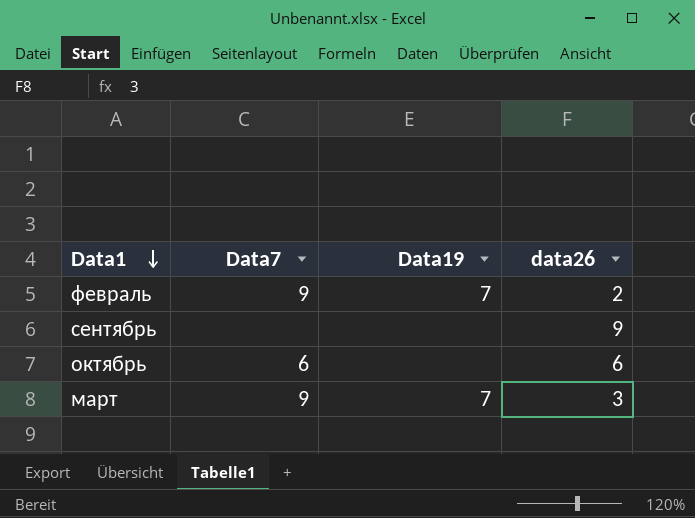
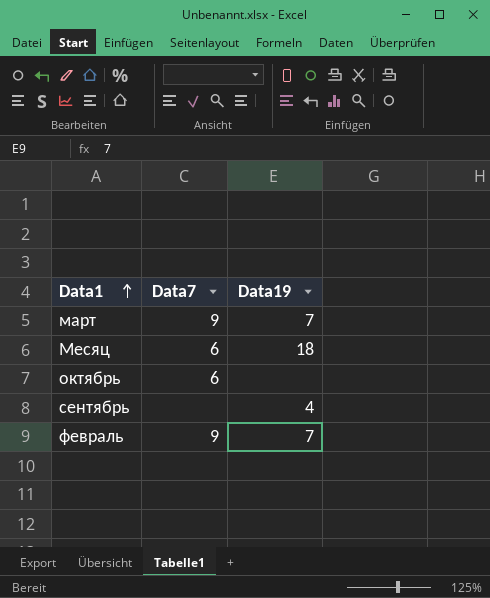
row order: Data1 descending -> Data1 ascending
column data26 | position: 4 -> none
row Месяц: none -> 6 | 18
сентябрь | Data19: none -> 4

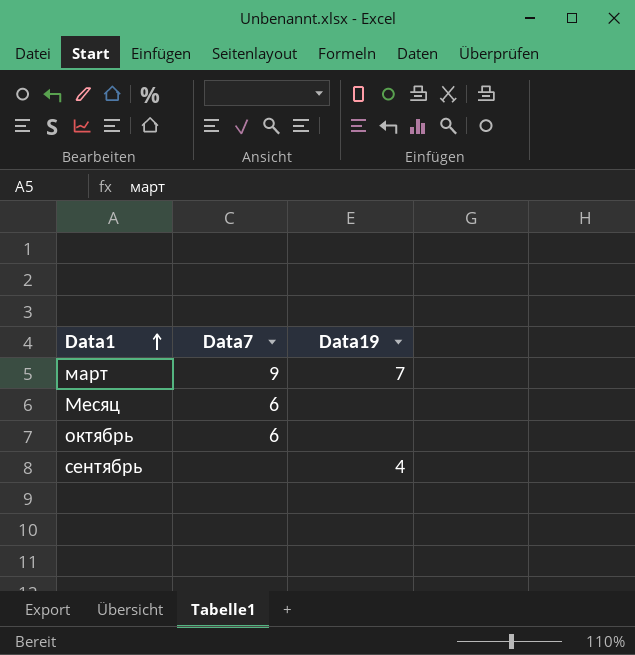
row февраль: 9 | 7 -> none
Месяц | Data19: 18 -> none

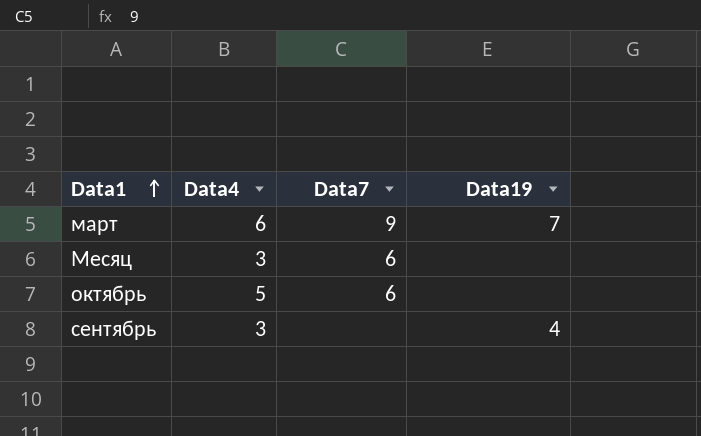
column Data4 | position: none -> 2

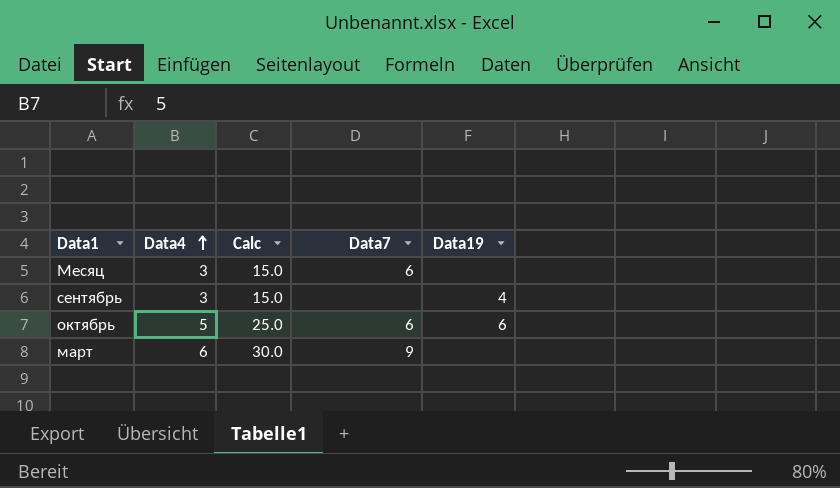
row order: Data1 ascending -> Data4 ascending
column Calc | formula: none -> [Data4] * 5
октябрь | Data19: none -> 6
март | Data19: 7 -> none

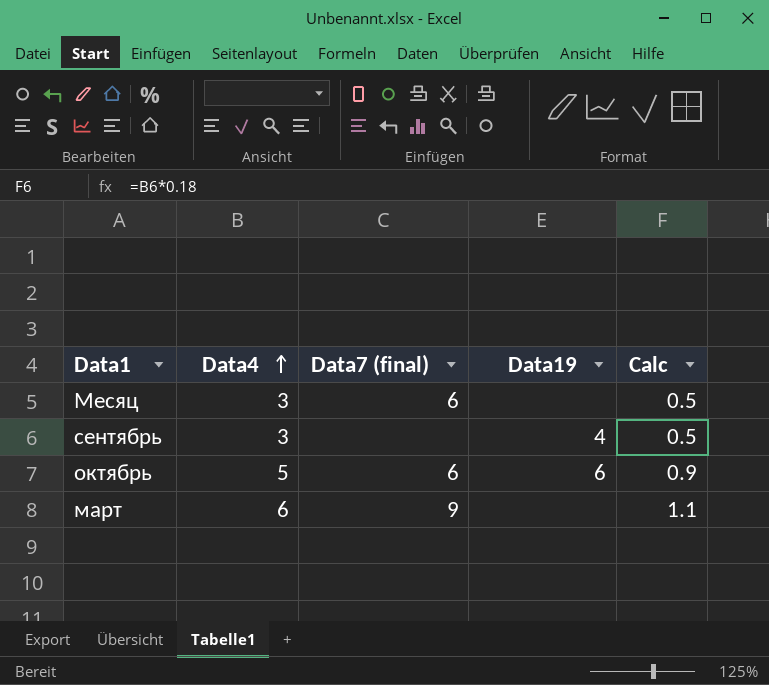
column name: Data7 -> Data7 (final)
column Calc | formula: [Data4] * 5 -> [Data4] * 0.18
column Calc | position: 3 -> 5

